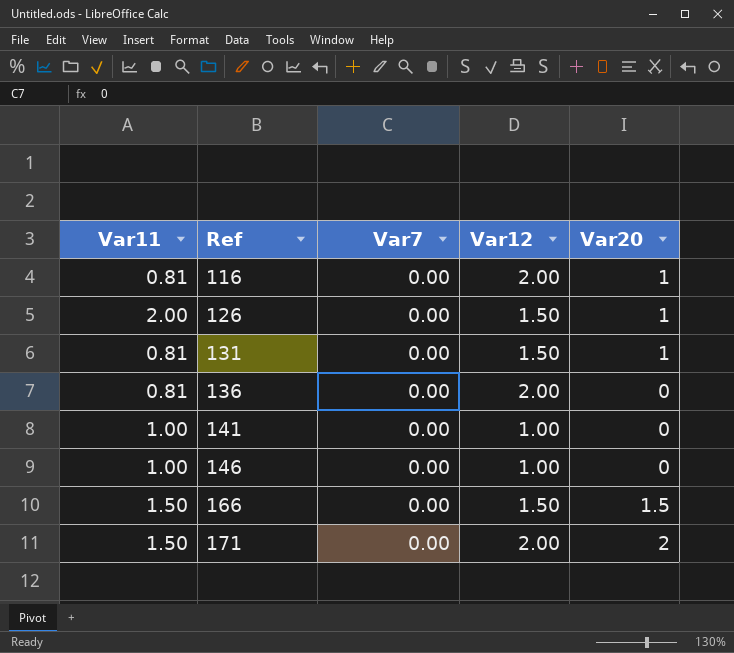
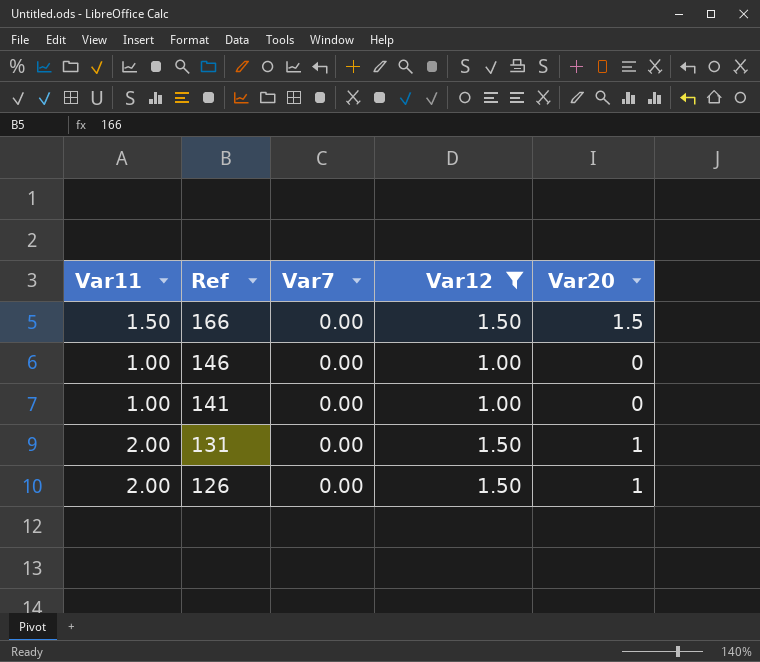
filter: none -> Var12 != 2.00
row order: Ref ascending -> Ref descending
131 | Var11: 0.81 -> 2.00

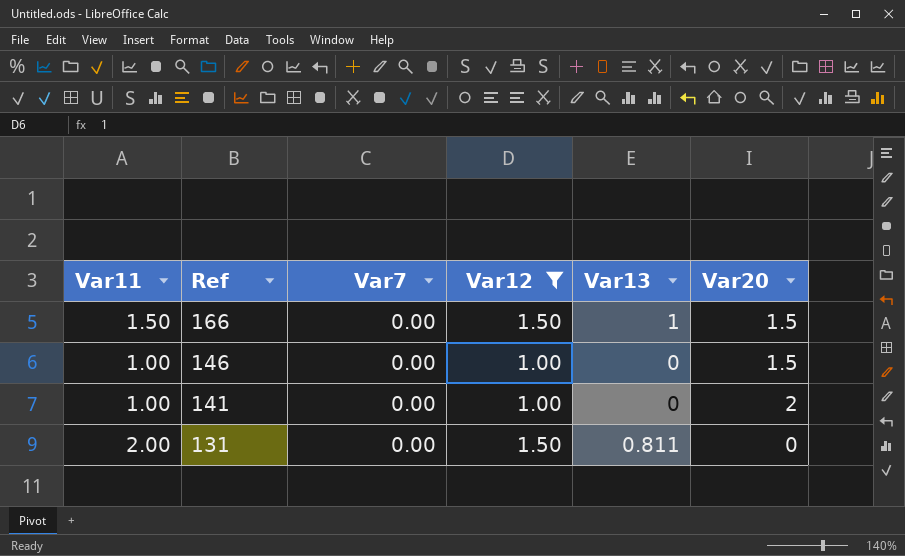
column Var13 | position: none -> 5
row 126: 2.00 | 0.00 | 1.50 | 1 -> none
146 | Var20: 0 -> 1.5
141 | Var20: 0 -> 2
131 | Var20: 1 -> 0

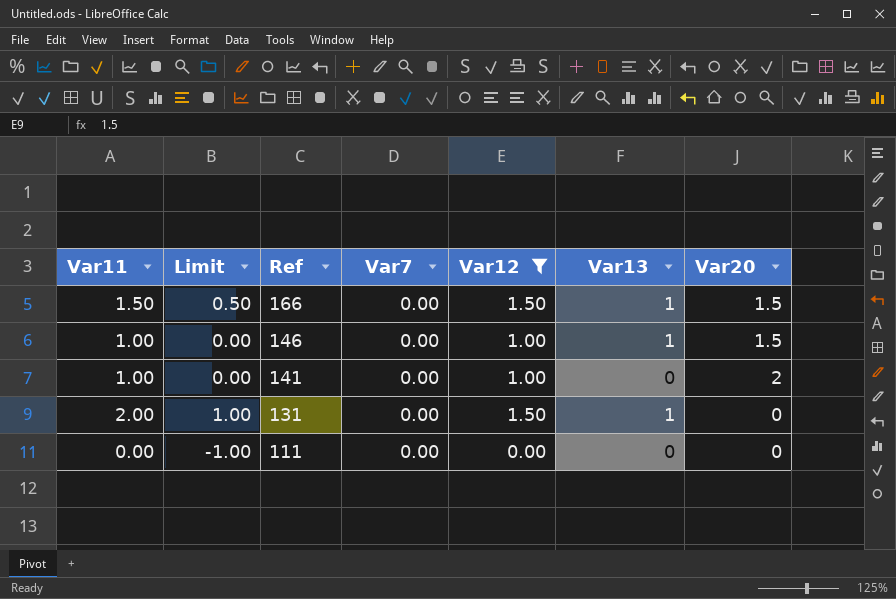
column Limit | formula: none -> [Var11] - 1
146 | Var13: 0 -> 1
131 | Var13: 0.811 -> 1
row 111: none -> 0.00 | -1.00 | 0.00 | 0.00 | 0 | 0

